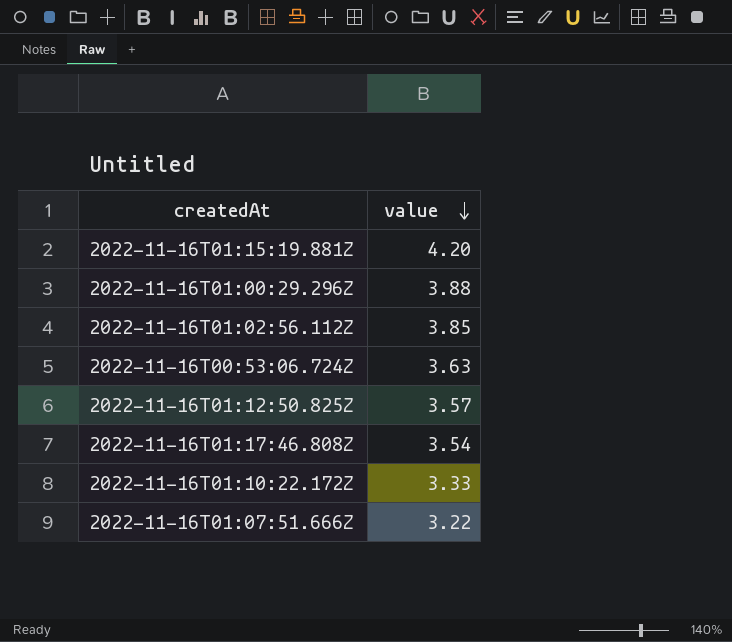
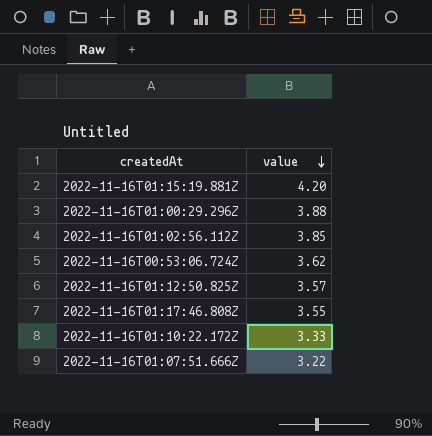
2022-11-16T00:53:06.724Z | value: 3.63 -> 3.62
2022-11-16T01:17:46.808Z | value: 3.54 -> 3.55

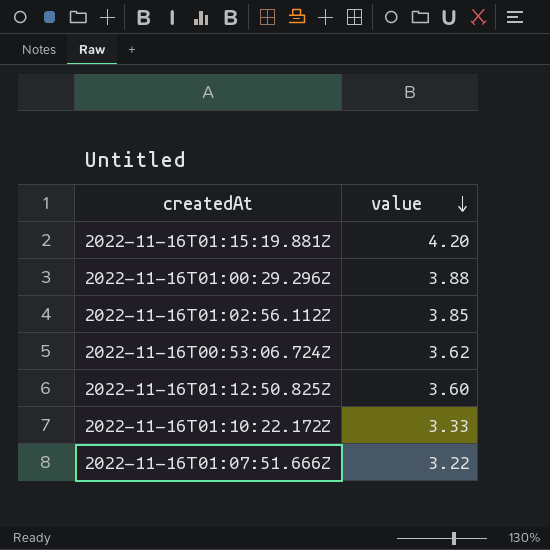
row 2022-11-16T01:17:46.808Z: 3.55 -> none
2022-11-16T01:12:50.825Z | value: 3.57 -> 3.60

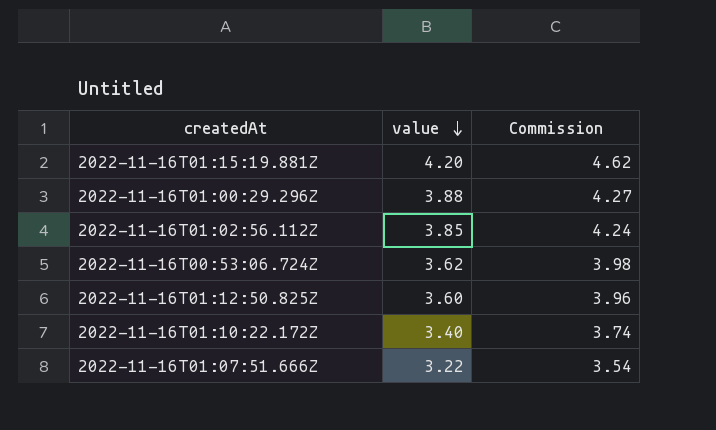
column Commission | formula: none -> [value] * 1.1
2022-11-16T01:10:22.172Z | value: 3.33 -> 3.40

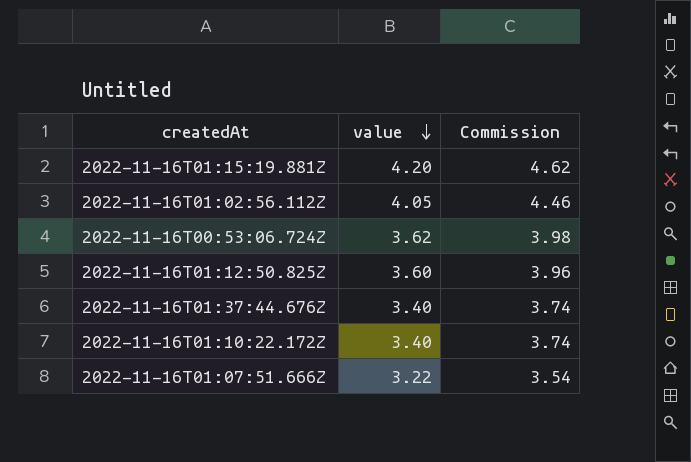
row 2022-11-16T01:00:29.296Z: 3.88 | 4.27 -> none
2022-11-16T01:02:56.112Z | value: 3.85 -> 4.05
2022-11-16T01:02:56.112Z | Commission: 4.24 -> 4.46
row 2022-11-16T01:37:44.676Z: none -> 3.40 | 3.74

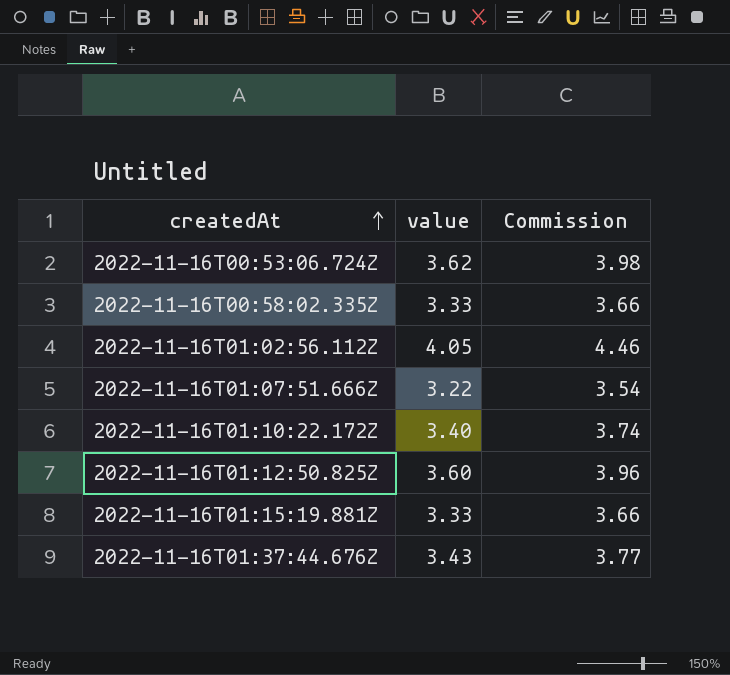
row order: value descending -> createdAt ascending
row 2022-11-16T00:58:02.335Z: none -> 3.33 | 3.66
2022-11-16T01:15:19.881Z | value: 4.20 -> 3.33
2022-11-16T01:15:19.881Z | Commission: 4.62 -> 3.66
2022-11-16T01:37:44.676Z | value: 3.40 -> 3.43
2022-11-16T01:37:44.676Z | Commission: 3.74 -> 3.77

